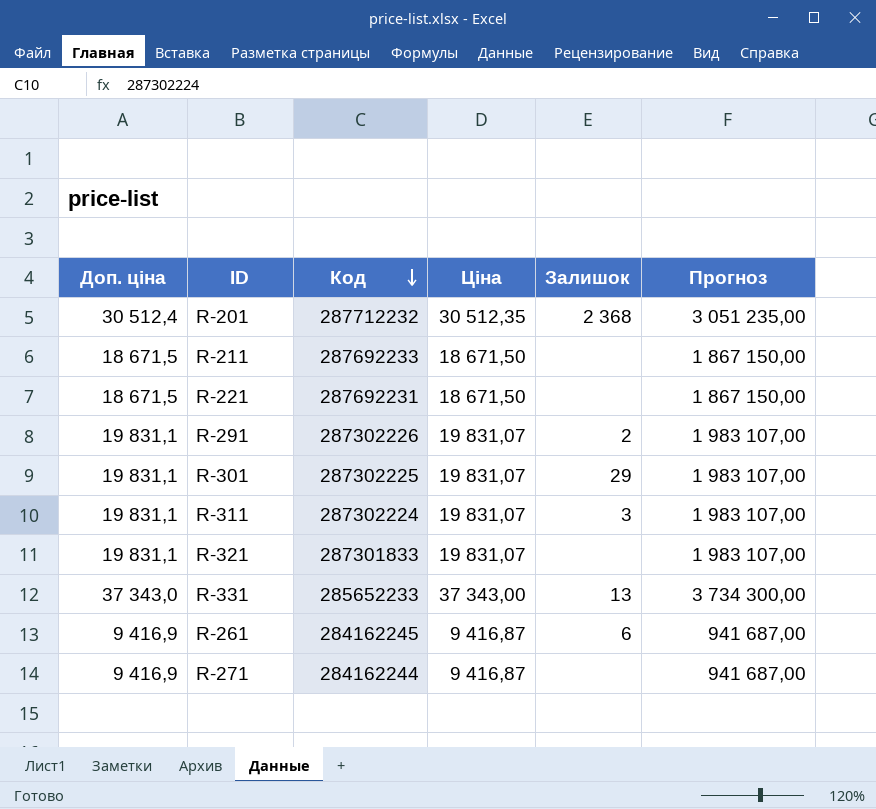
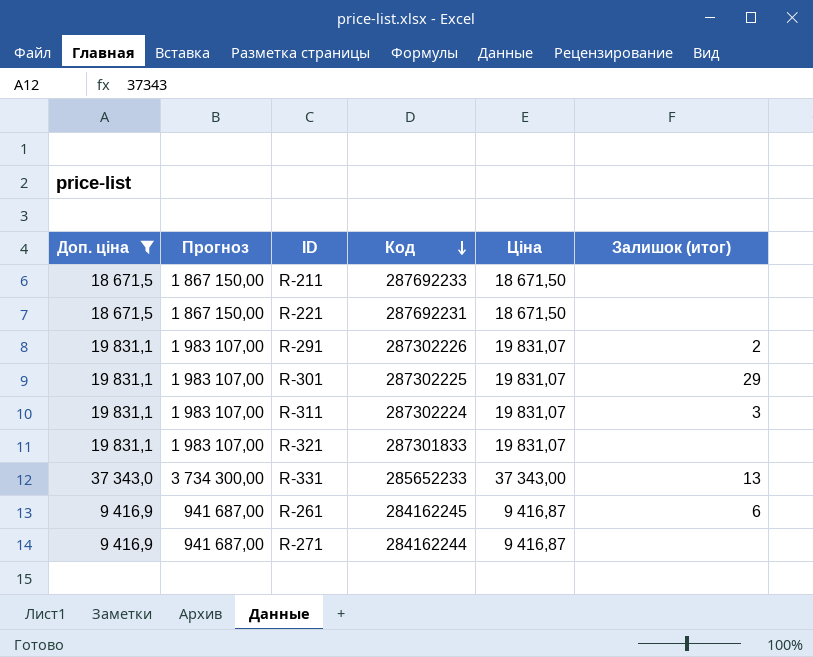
filter: none -> Доп. ціна != 30 512,4
column Прогноз | position: 6 -> 2
column name: Залишок -> Залишок (итог)

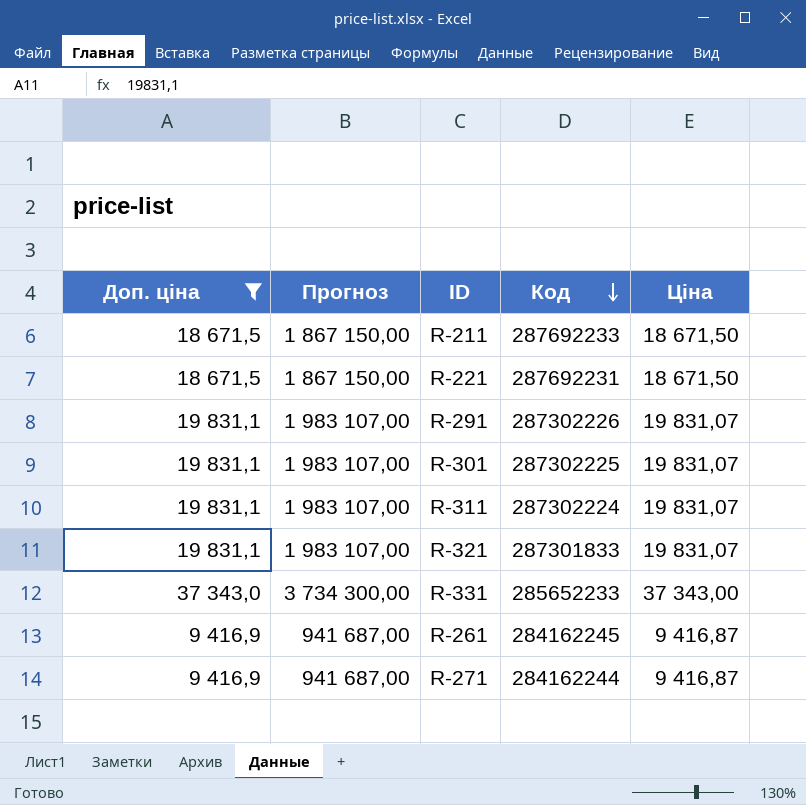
column Залишок (итог) | position: 6 -> none

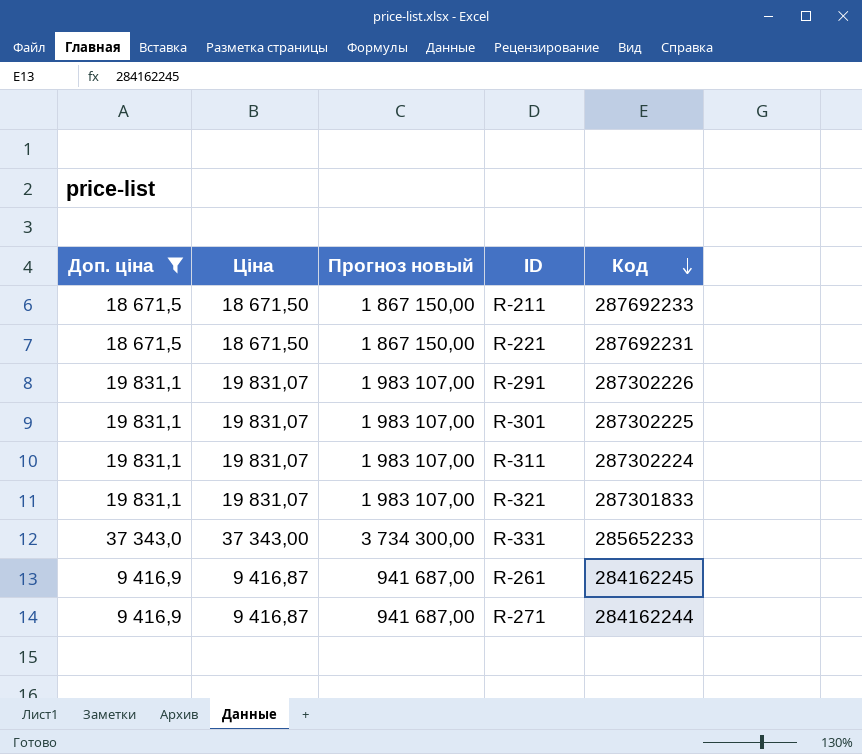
column Ціна | position: 5 -> 2
column name: Прогноз -> Прогноз новый

